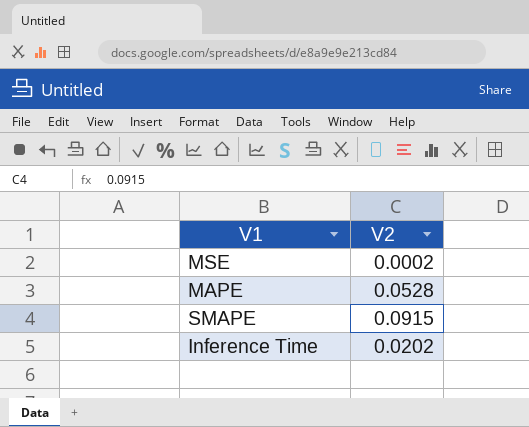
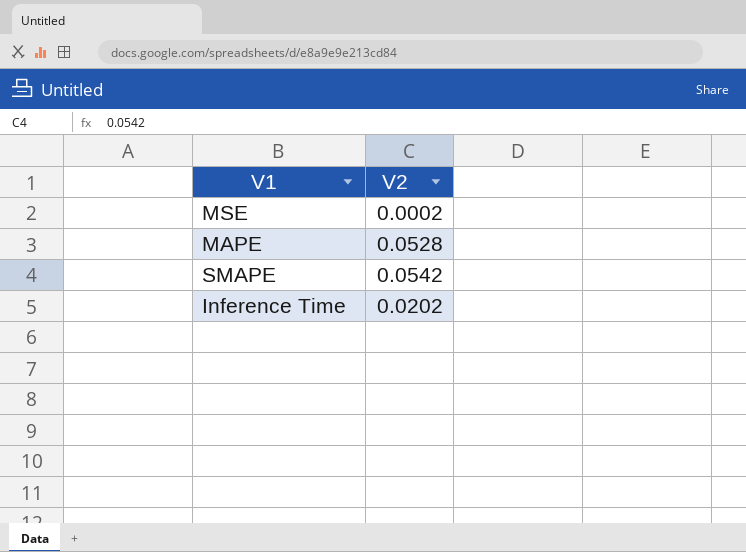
SMAPE | V2: 0.0915 -> 0.0542

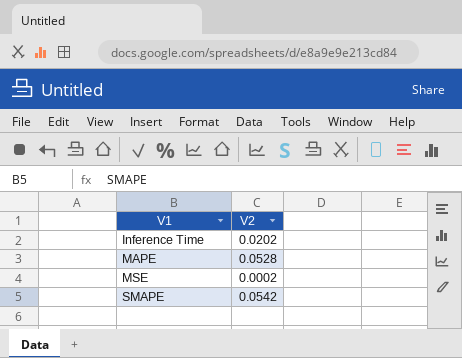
row order: none -> V1 ascending

